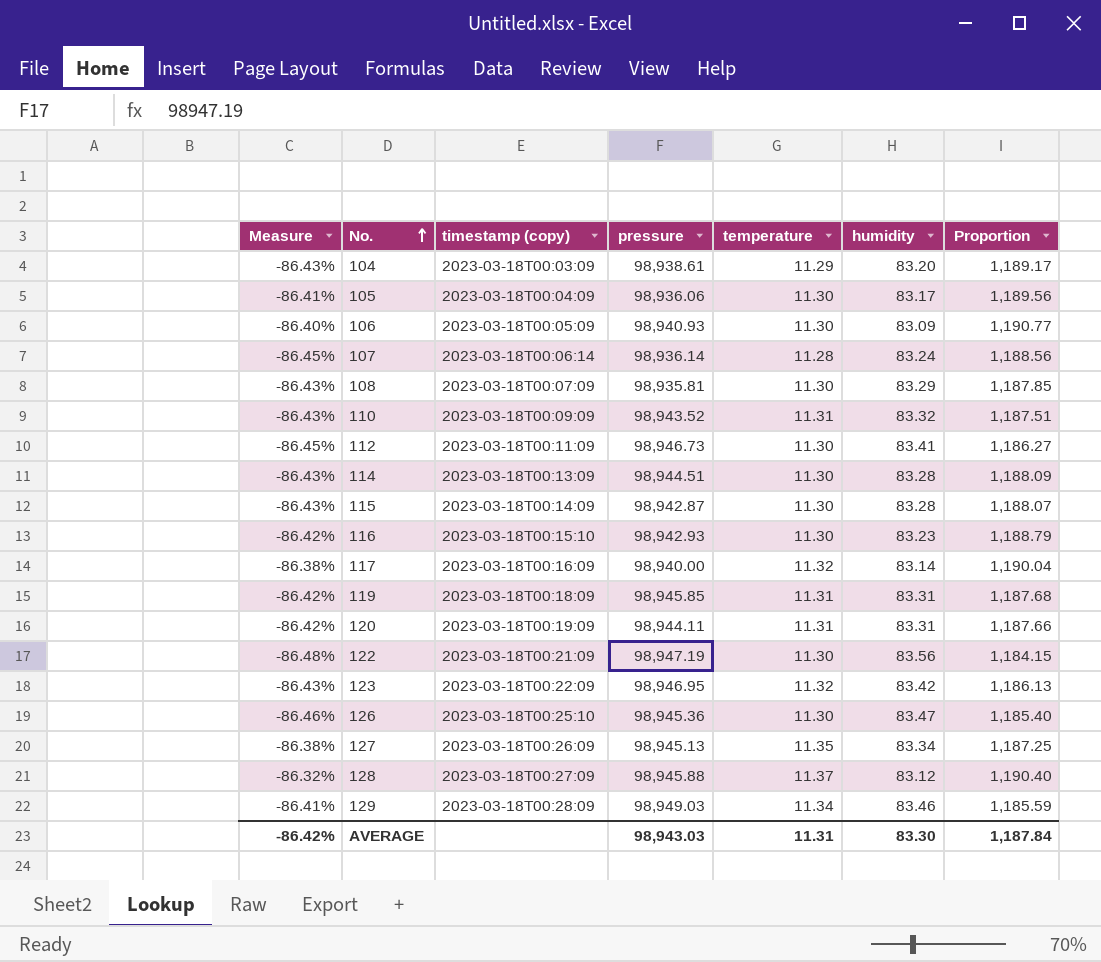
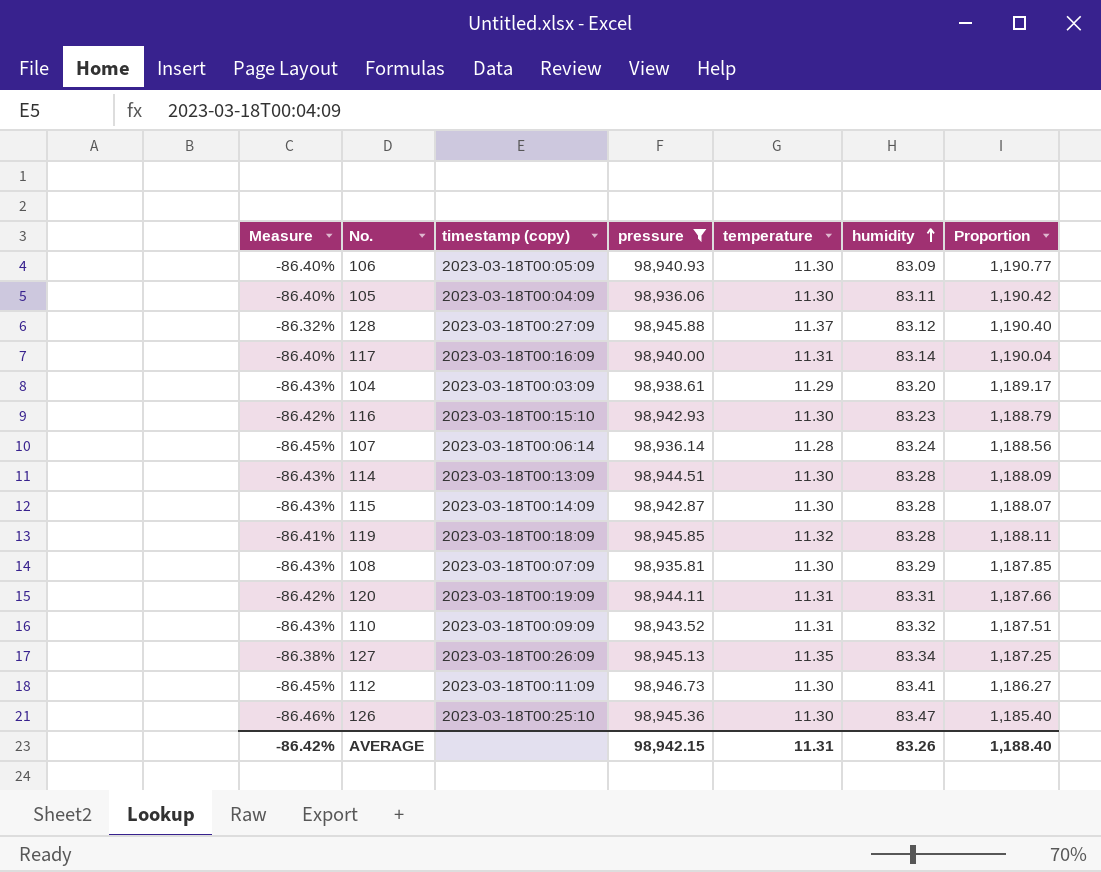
filter: none -> pressure <= 98,946.73
row order: No. ascending -> humidity ascending
105 | Measure: -86.41% -> -86.40%
105 | humidity: 83.17 -> 83.11
105 | Proportion: 1,189.56 -> 1,190.42
117 | Measure: -86.38% -> -86.40%
117 | temperature: 11.32 -> 11.31
119 | Measure: -86.42% -> -86.41%
119 | temperature: 11.31 -> 11.32
119 | humidity: 83.31 -> 83.28
119 | Proportion: 1,187.68 -> 1,188.11
AVERAGE | pressure: 98,943.03 -> 98,942.15
AVERAGE | humidity: 83.30 -> 83.26
AVERAGE | Proportion: 1,187.84 -> 1,188.40

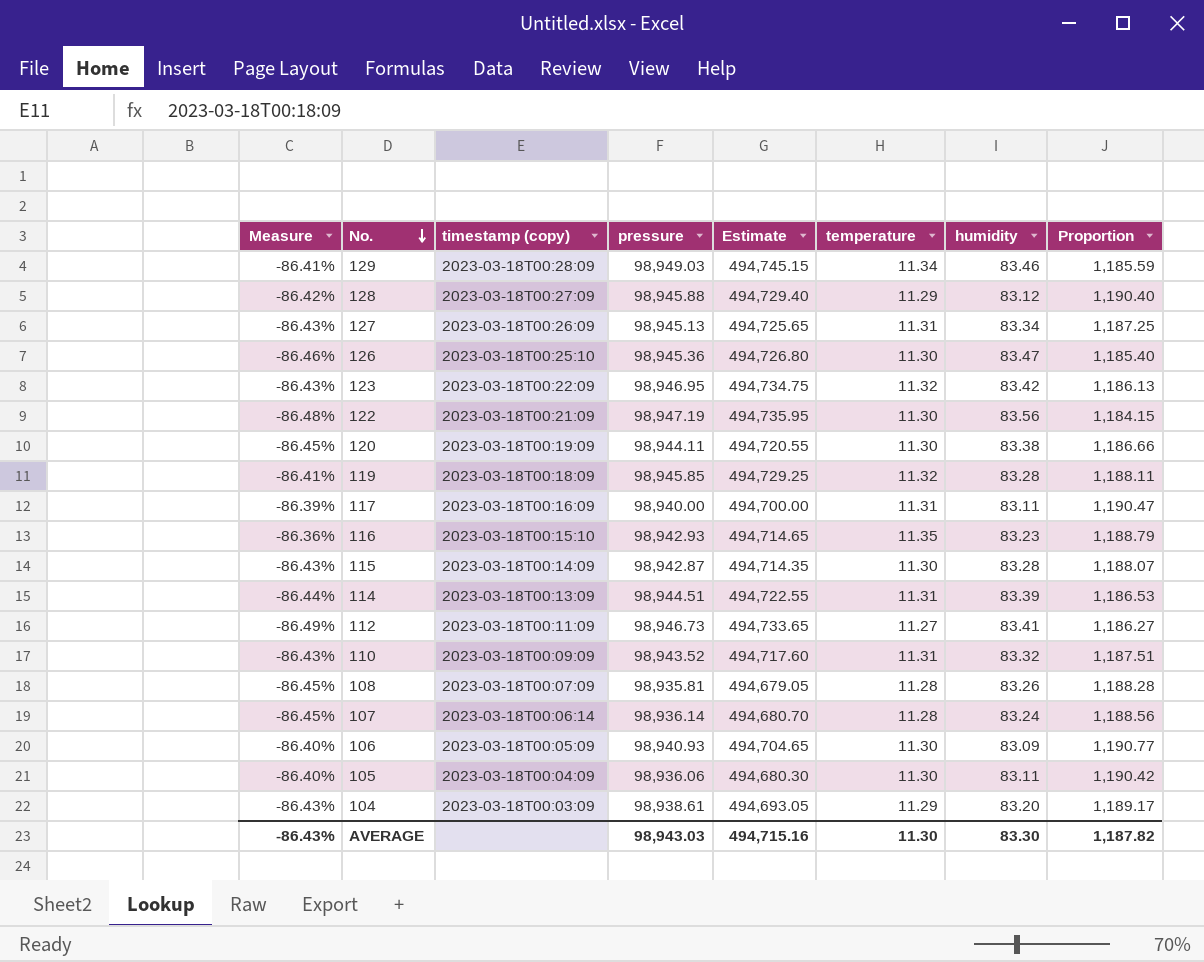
filter: pressure <= 98,946.73 -> none
row order: humidity ascending -> No. descending
column Estimate | formula: none -> [pressure] * 5
128 | Measure: -86.32% -> -86.42%
128 | temperature: 11.37 -> 11.29
127 | Measure: -86.38% -> -86.43%
127 | temperature: 11.35 -> 11.31
120 | Measure: -86.42% -> -86.45%
120 | temperature: 11.31 -> 11.30
120 | humidity: 83.31 -> 83.38
120 | Proportion: 1,187.66 -> 1,186.66
117 | Measure: -86.40% -> -86.39%
117 | humidity: 83.14 -> 83.11
117 | Proportion: 1,190.04 -> 1,190.47
116 | Measure: -86.42% -> -86.36%
116 | temperature: 11.30 -> 11.35
114 | Measure: -86.43% -> -86.44%
114 | temperature: 11.30 -> 11.31
114 | humidity: 83.28 -> 83.39
114 | Proportion: 1,188.09 -> 1,186.53
112 | Measure: -86.45% -> -86.49%
112 | temperature: 11.30 -> 11.27
108 | Measure: -86.43% -> -86.45%
108 | temperature: 11.30 -> 11.28
108 | humidity: 83.29 -> 83.26
108 | Proportion: 1,187.85 -> 1,188.28
AVERAGE | Measure: -86.42% -> -86.43%
AVERAGE | pressure: 98,942.15 -> 98,943.03
AVERAGE | temperature: 11.31 -> 11.30
AVERAGE | humidity: 83.26 -> 83.30
AVERAGE | Proportion: 1,188.40 -> 1,187.82

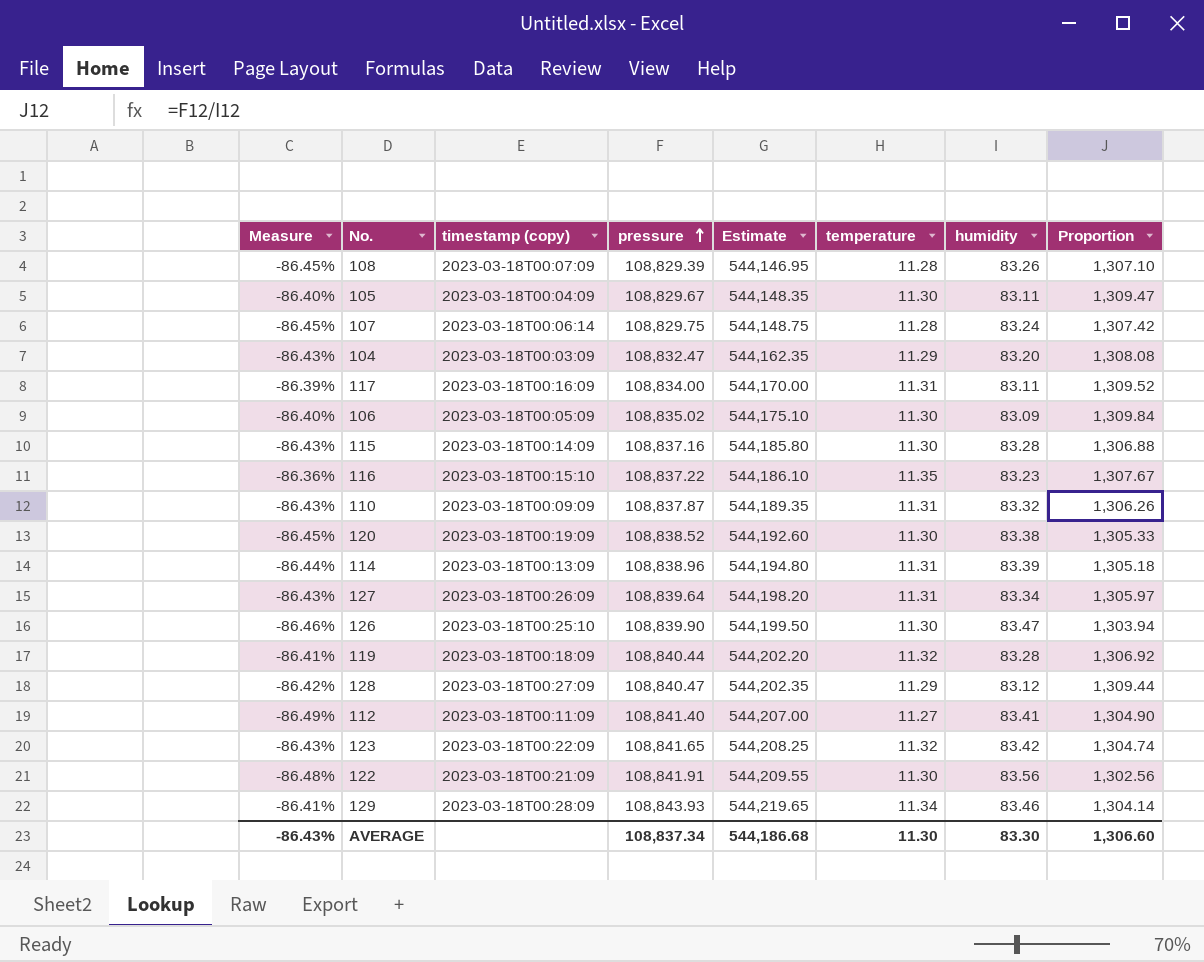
row order: No. descending -> pressure ascending
108 | pressure: 98,935.81 -> 108,829.39
108 | Estimate: 494,679.05 -> 544,146.95
108 | Proportion: 1,188.28 -> 1,307.10
105 | pressure: 98,936.06 -> 108,829.67
105 | Estimate: 494,680.30 -> 544,148.35
105 | Proportion: 1,190.42 -> 1,309.47
107 | pressure: 98,936.14 -> 108,829.75
107 | Estimate: 494,680.70 -> 544,148.75
107 | Proportion: 1,188.56 -> 1,307.42
104 | pressure: 98,938.61 -> 108,832.47
104 | Estimate: 494,693.05 -> 544,162.35
104 | Proportion: 1,189.17 -> 1,308.08
117 | pressure: 98,940.00 -> 108,834.00
117 | Estimate: 494,700.00 -> 544,170.00
117 | Proportion: 1,190.47 -> 1,309.52
106 | pressure: 98,940.93 -> 108,835.02
106 | Estimate: 494,704.65 -> 544,175.10
106 | Proportion: 1,190.77 -> 1,309.84
115 | pressure: 98,942.87 -> 108,837.16
115 | Estimate: 494,714.35 -> 544,185.80
115 | Proportion: 1,188.07 -> 1,306.88
116 | pressure: 98,942.93 -> 108,837.22
116 | Estimate: 494,714.65 -> 544,186.10
116 | Proportion: 1,188.79 -> 1,307.67
110 | pressure: 98,943.52 -> 108,837.87
110 | Estimate: 494,717.60 -> 544,189.35
110 | Proportion: 1,187.51 -> 1,306.26
120 | pressure: 98,944.11 -> 108,838.52
120 | Estimate: 494,720.55 -> 544,192.60
120 | Proportion: 1,186.66 -> 1,305.33
114 | pressure: 98,944.51 -> 108,838.96
114 | Estimate: 494,722.55 -> 544,194.80
114 | Proportion: 1,186.53 -> 1,305.18
127 | pressure: 98,945.13 -> 108,839.64
127 | Estimate: 494,725.65 -> 544,198.20
127 | Proportion: 1,187.25 -> 1,305.97
126 | pressure: 98,945.36 -> 108,839.90
126 | Estimate: 494,726.80 -> 544,199.50
126 | Proportion: 1,185.40 -> 1,303.94
119 | pressure: 98,945.85 -> 108,840.44
119 | Estimate: 494,729.25 -> 544,202.20
119 | Proportion: 1,188.11 -> 1,306.92
128 | pressure: 98,945.88 -> 108,840.47
128 | Estimate: 494,729.40 -> 544,202.35
128 | Proportion: 1,190.40 -> 1,309.44
112 | pressure: 98,946.73 -> 108,841.40
112 | Estimate: 494,733.65 -> 544,207.00
112 | Proportion: 1,186.27 -> 1,304.90
123 | pressure: 98,946.95 -> 108,841.65
123 | Estimate: 494,734.75 -> 544,208.25
123 | Proportion: 1,186.13 -> 1,304.74
122 | pressure: 98,947.19 -> 108,841.91
122 | Estimate: 494,735.95 -> 544,209.55
122 | Proportion: 1,184.15 -> 1,302.56
129 | pressure: 98,949.03 -> 108,843.93
129 | Estimate: 494,745.15 -> 544,219.65
129 | Proportion: 1,185.59 -> 1,304.14
AVERAGE | pressure: 98,943.03 -> 108,837.34
AVERAGE | Estimate: 494,715.16 -> 544,186.68
AVERAGE | Proportion: 1,187.82 -> 1,306.60

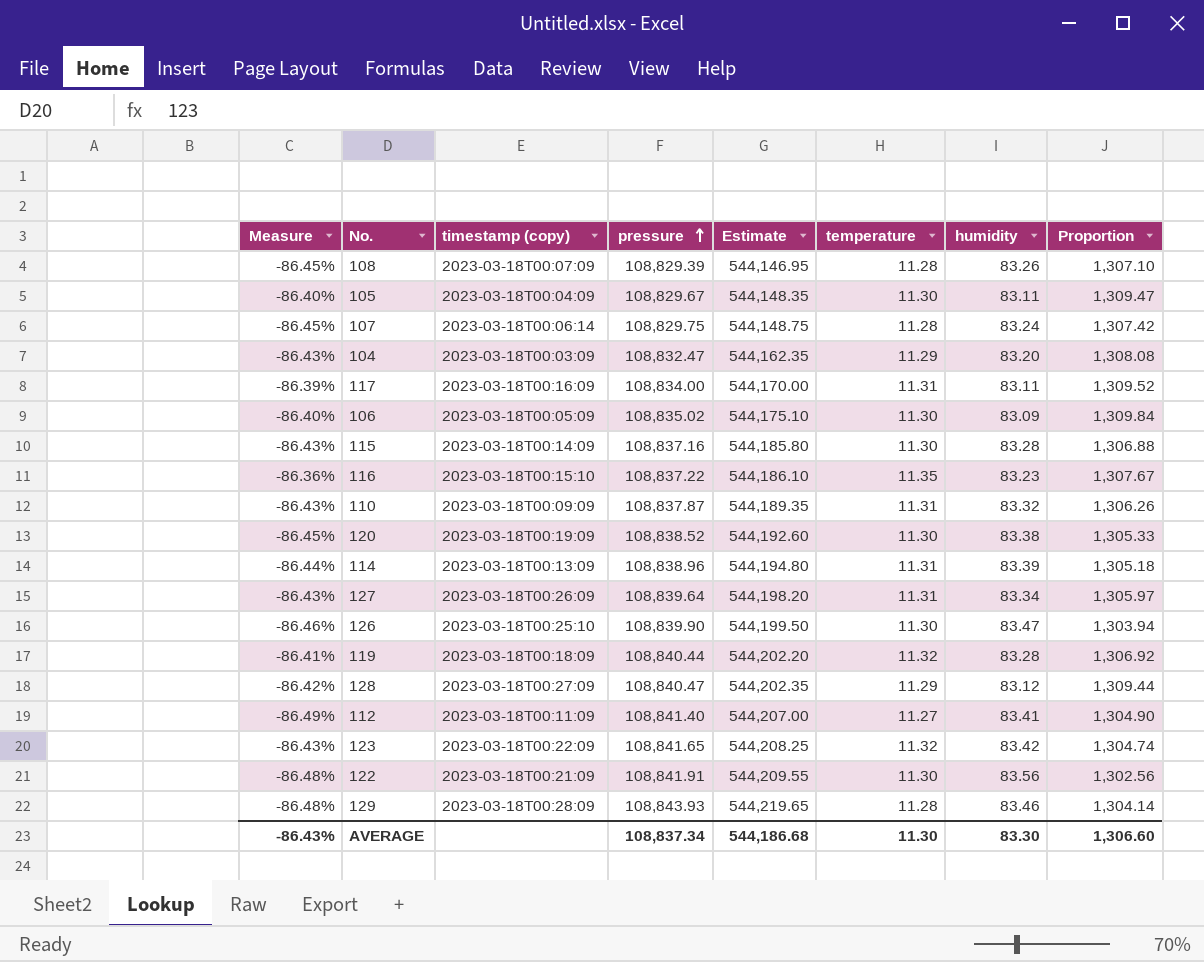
129 | Measure: -86.41% -> -86.48%
129 | temperature: 11.34 -> 11.28

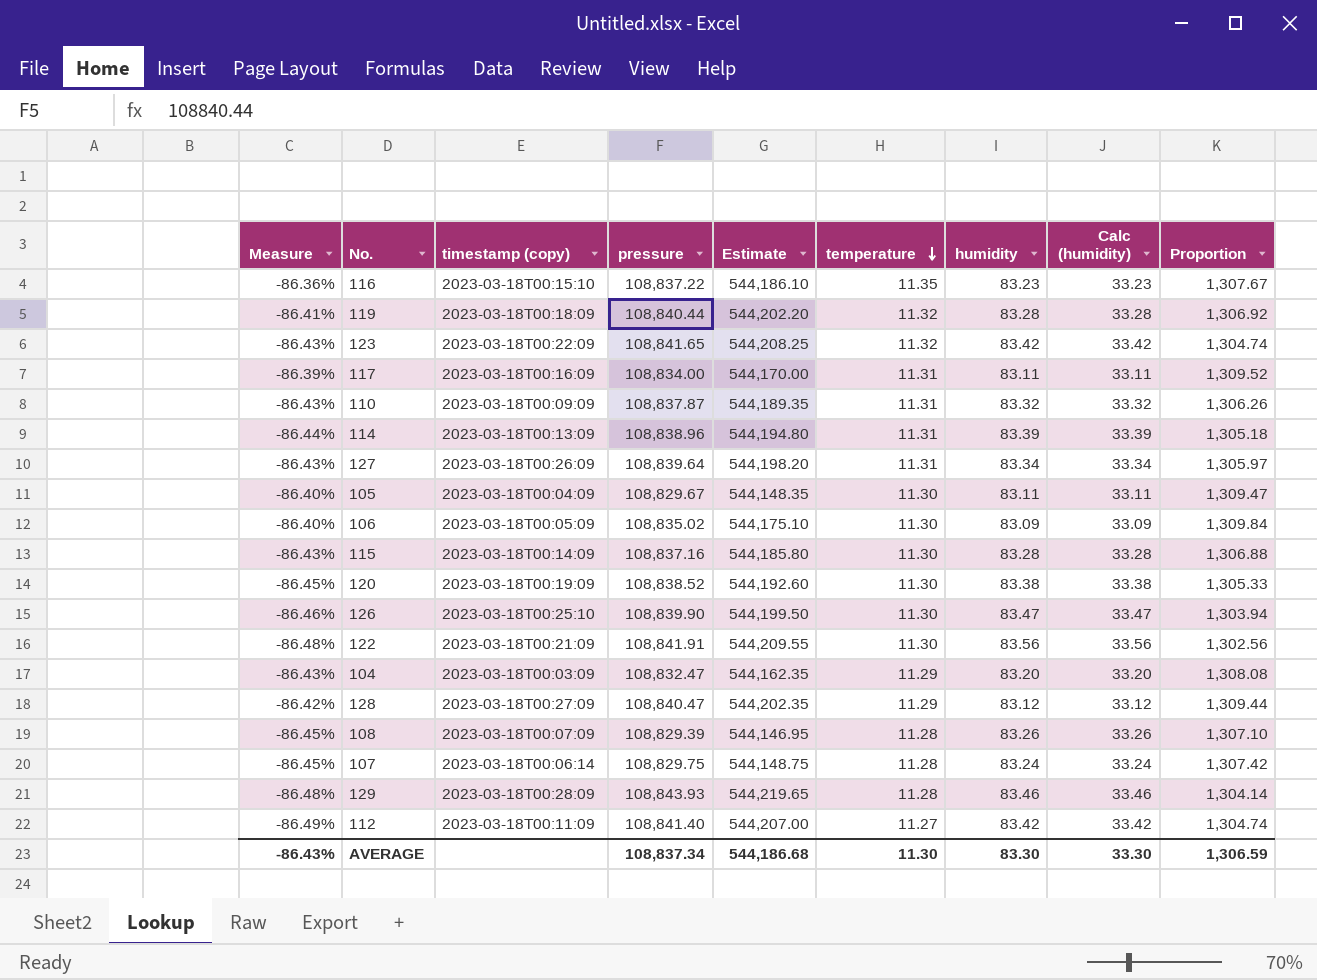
row order: pressure ascending -> temperature descending
column Calc (humidity) | formula: none -> [humidity] - 50
112 | humidity: 83.41 -> 83.42
112 | Proportion: 1,304.90 -> 1,304.74
AVERAGE | Proportion: 1,306.60 -> 1,306.59

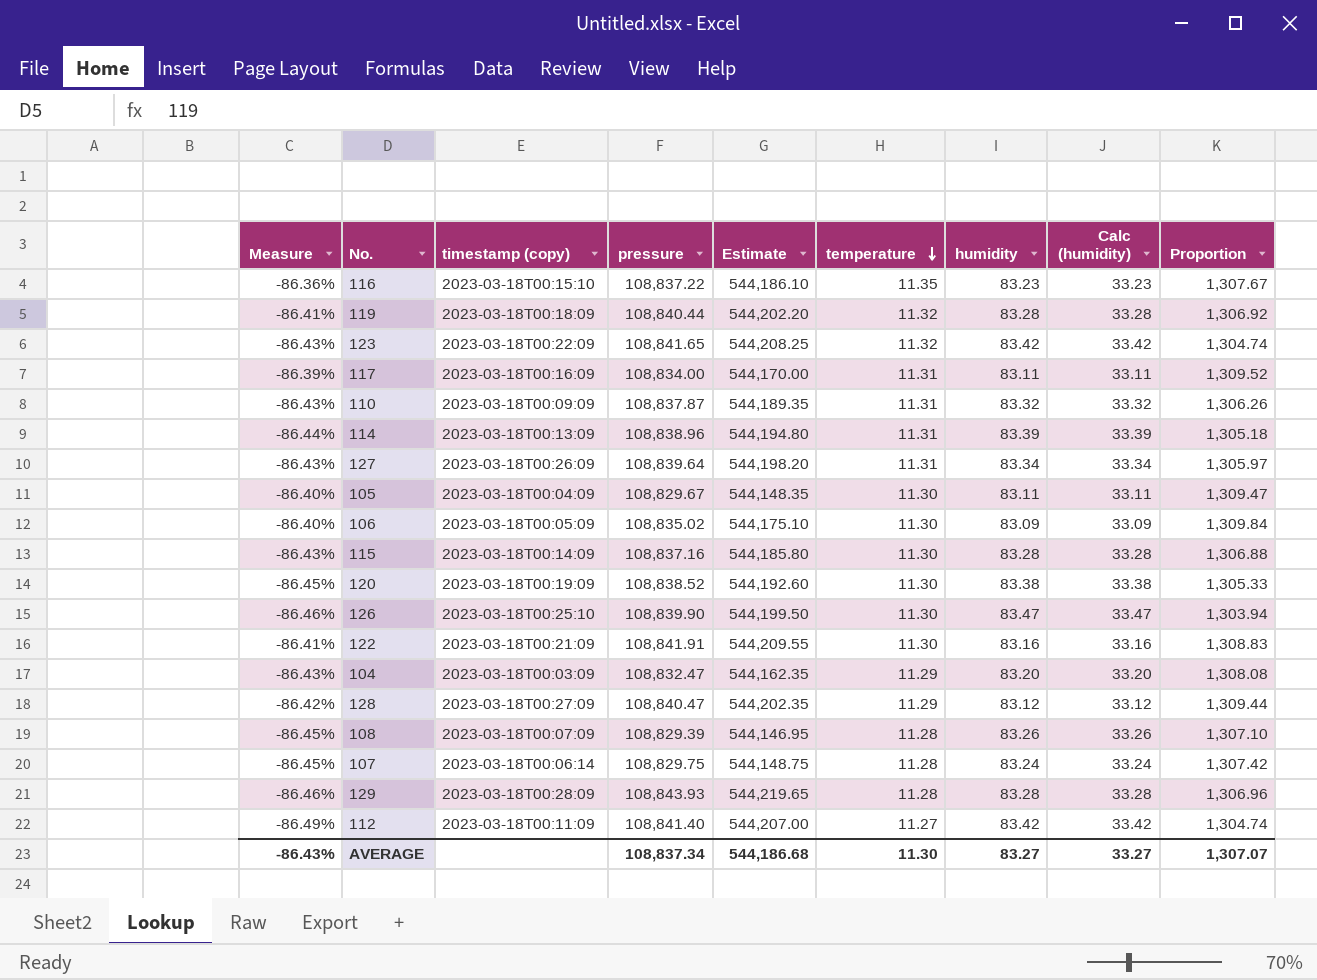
122 | Measure: -86.48% -> -86.41%
122 | humidity: 83.56 -> 83.16
122 | Calc (humidity): 33.56 -> 33.16
122 | Proportion: 1,302.56 -> 1,308.83
129 | Measure: -86.48% -> -86.46%
129 | humidity: 83.46 -> 83.28
129 | Calc (humidity): 33.46 -> 33.28
129 | Proportion: 1,304.14 -> 1,306.96
AVERAGE | humidity: 83.30 -> 83.27
AVERAGE | Calc (humidity): 33.30 -> 33.27
AVERAGE | Proportion: 1,306.59 -> 1,307.07

